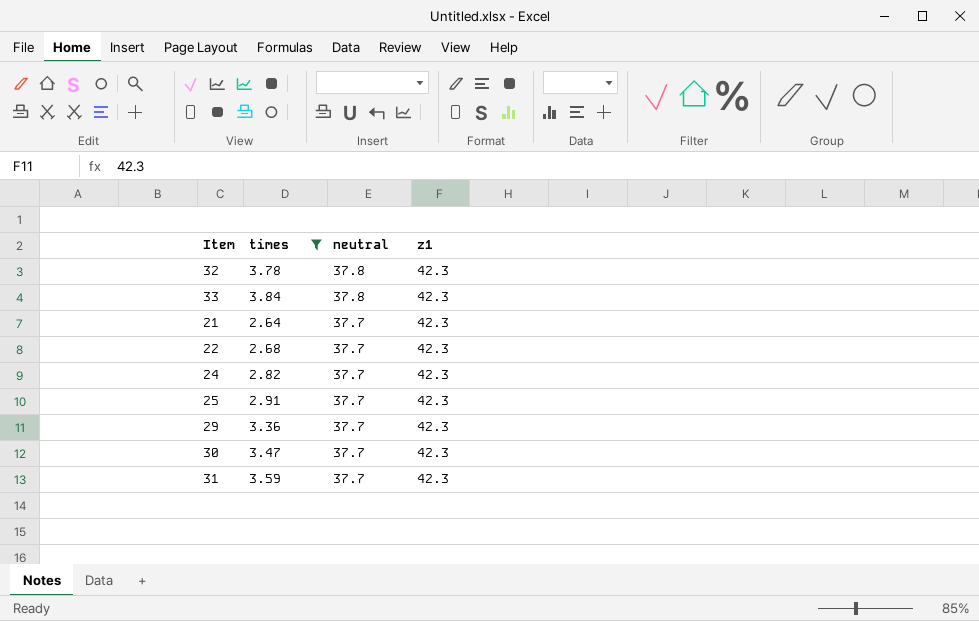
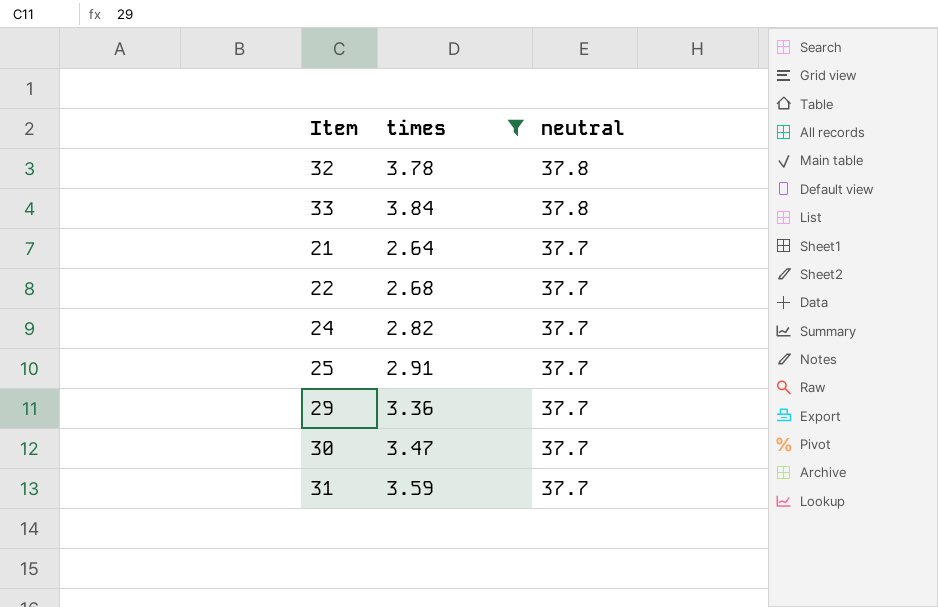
column z1 | position: 4 -> none

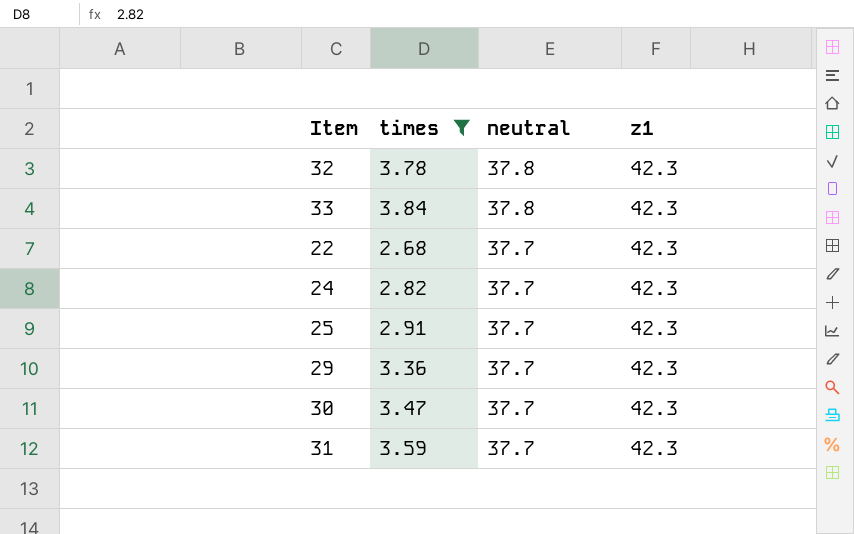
column z1 | position: none -> 4
row 21: 2.64 | 37.7 -> none

